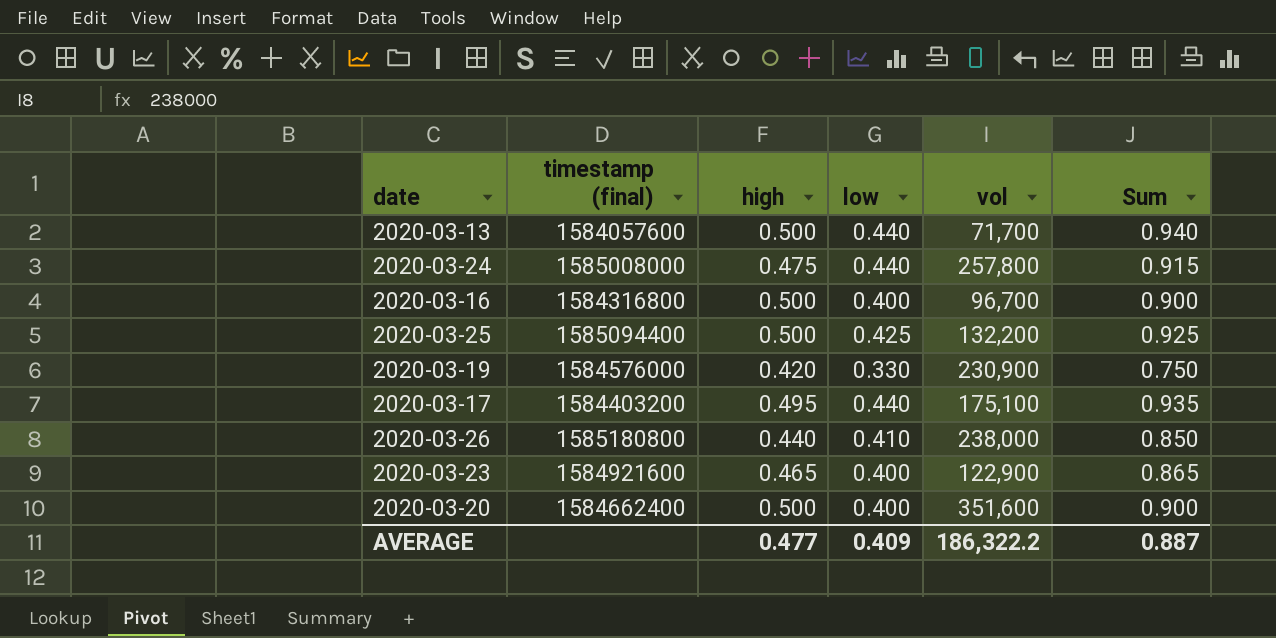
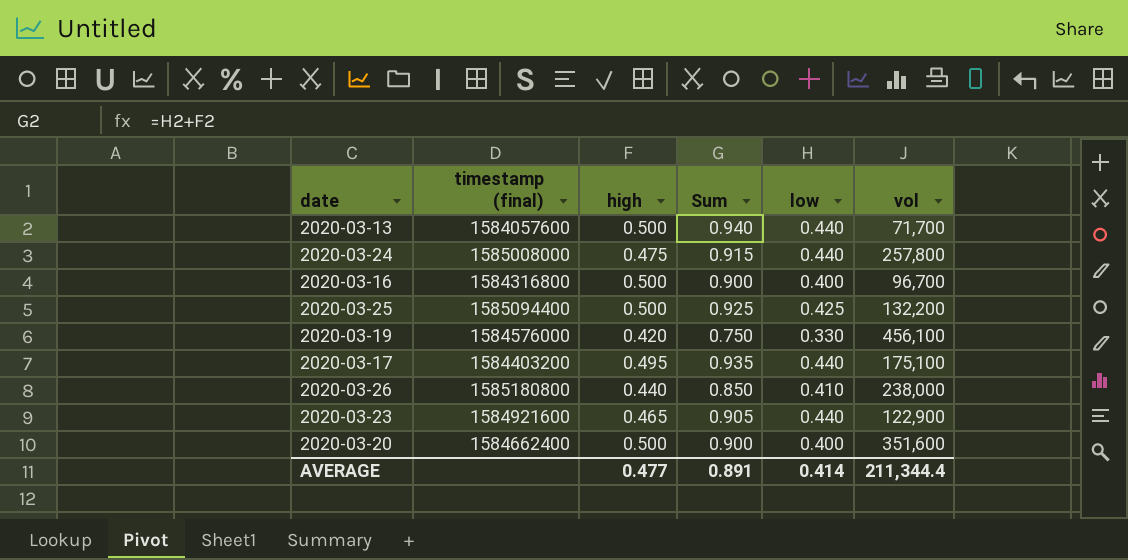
column Sum | position: 6 -> 4
2020-03-19 | vol: 230,900 -> 456,100
2020-03-23 | Sum: 0.865 -> 0.905
2020-03-23 | low: 0.400 -> 0.440
AVERAGE | Sum: 0.887 -> 0.891
AVERAGE | low: 0.409 -> 0.414
AVERAGE | vol: 186,322.2 -> 211,344.4

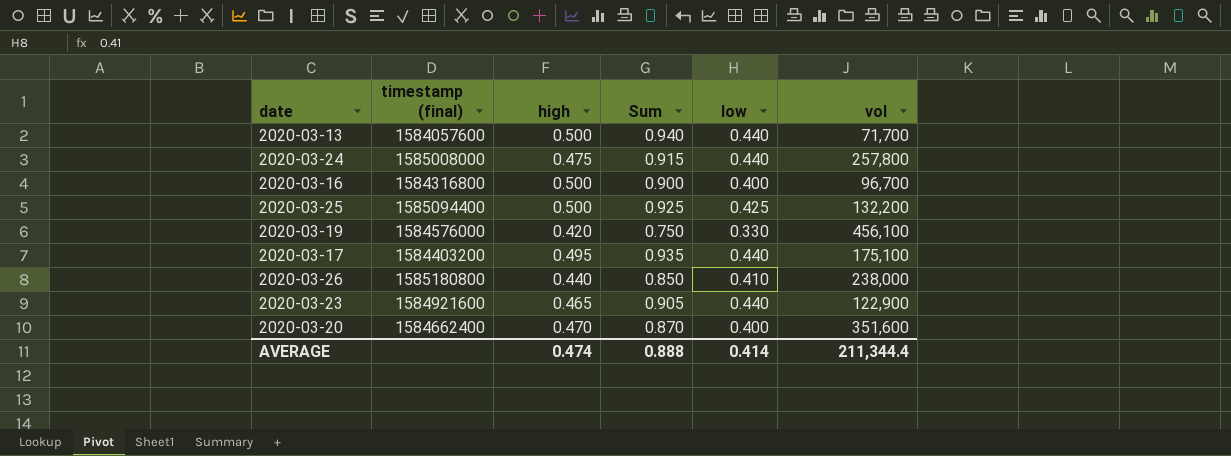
2020-03-20 | high: 0.500 -> 0.470
2020-03-20 | Sum: 0.900 -> 0.870
AVERAGE | high: 0.477 -> 0.474
AVERAGE | Sum: 0.891 -> 0.888

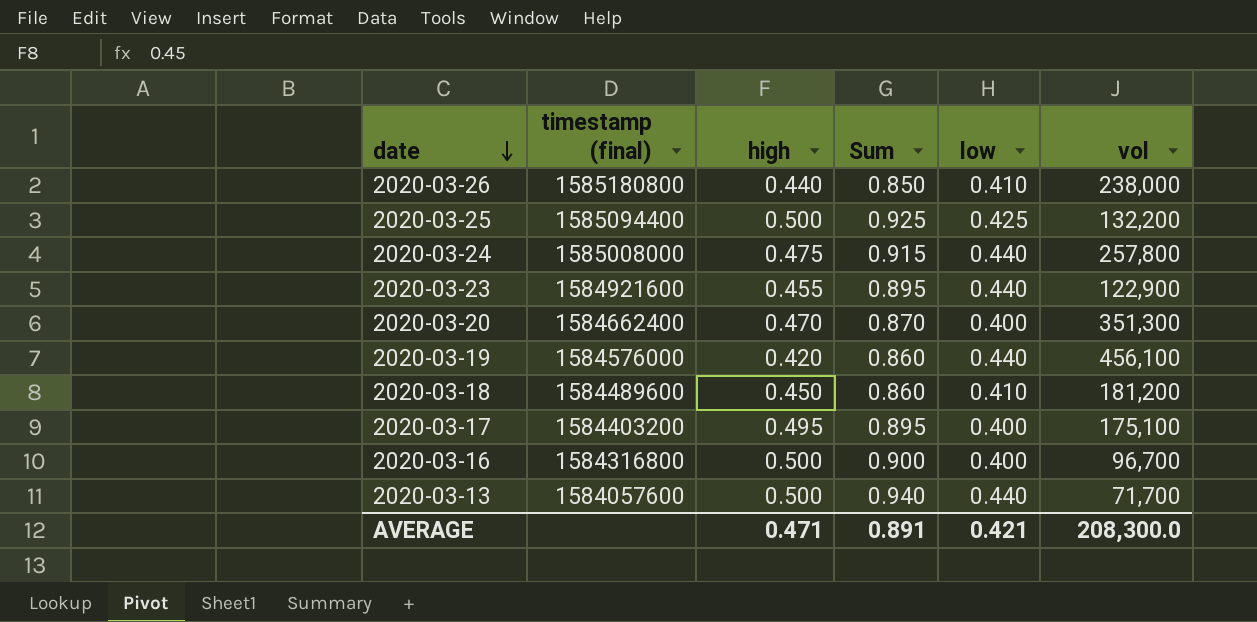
row order: none -> date descending
2020-03-23 | high: 0.465 -> 0.455
2020-03-23 | Sum: 0.905 -> 0.895
2020-03-20 | vol: 351,600 -> 351,300
2020-03-19 | Sum: 0.750 -> 0.860
2020-03-19 | low: 0.330 -> 0.440
row 2020-03-18: none -> 1584489600 | 0.450 | 0.860 | 0.410 | 181,200
2020-03-17 | Sum: 0.935 -> 0.895
2020-03-17 | low: 0.440 -> 0.400
AVERAGE | high: 0.474 -> 0.471
AVERAGE | Sum: 0.888 -> 0.891
AVERAGE | low: 0.414 -> 0.421
AVERAGE | vol: 211,344.4 -> 208,300.0

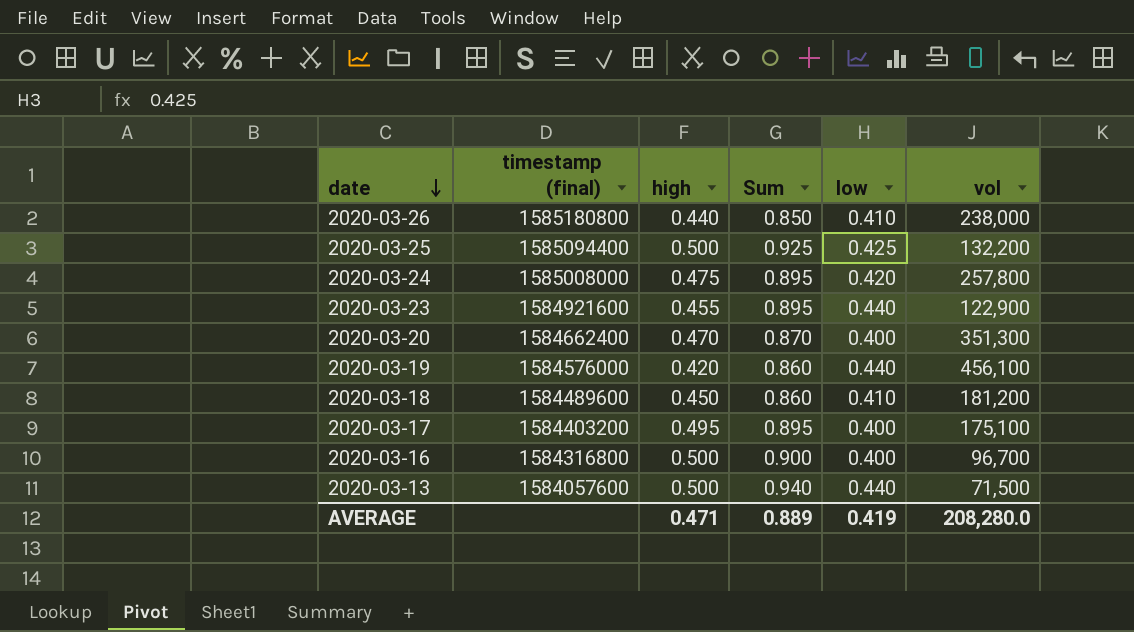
2020-03-24 | Sum: 0.915 -> 0.895
2020-03-24 | low: 0.440 -> 0.420
2020-03-13 | vol: 71,700 -> 71,500
AVERAGE | Sum: 0.891 -> 0.889
AVERAGE | low: 0.421 -> 0.419
AVERAGE | vol: 208,300.0 -> 208,280.0

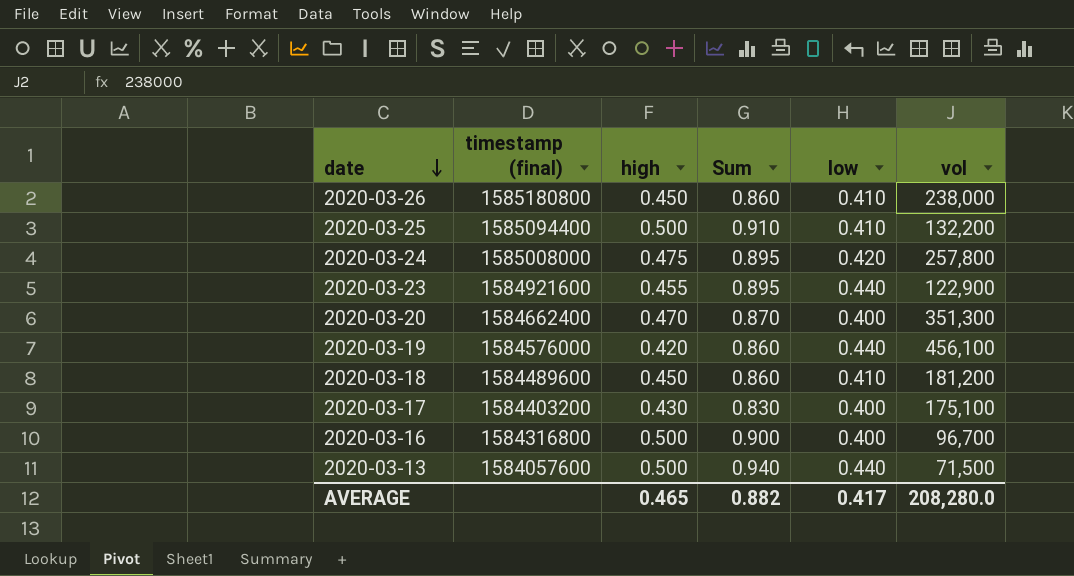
2020-03-26 | high: 0.440 -> 0.450
2020-03-26 | Sum: 0.850 -> 0.860
2020-03-25 | Sum: 0.925 -> 0.910
2020-03-25 | low: 0.425 -> 0.410
2020-03-17 | high: 0.495 -> 0.430
2020-03-17 | Sum: 0.895 -> 0.830
AVERAGE | high: 0.471 -> 0.465
AVERAGE | Sum: 0.889 -> 0.882
AVERAGE | low: 0.419 -> 0.417

